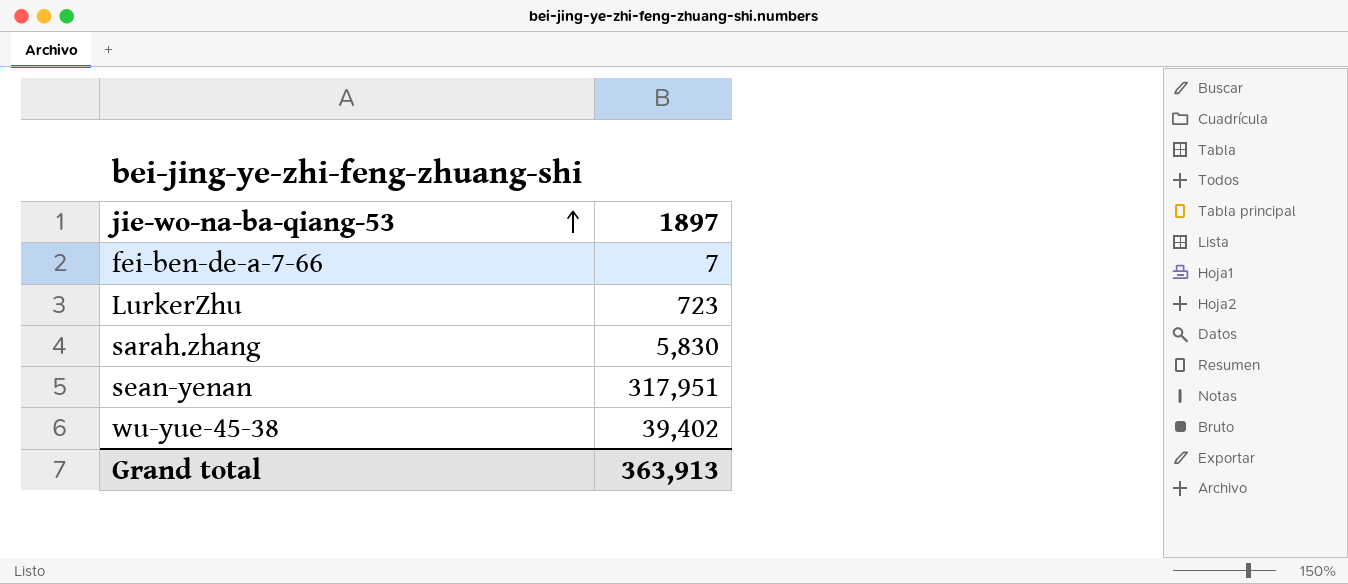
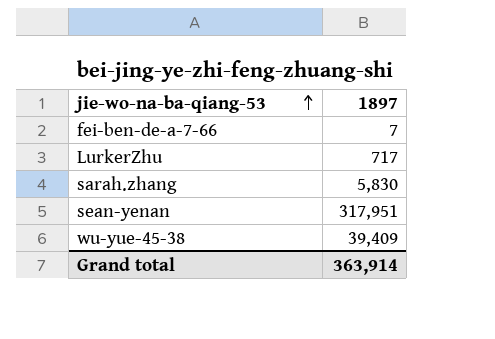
LurkerZhu | 1897: 723 -> 717
wu-yue-45-38 | 1897: 39,402 -> 39,409
Grand total | 1897: 363,913 -> 363,914

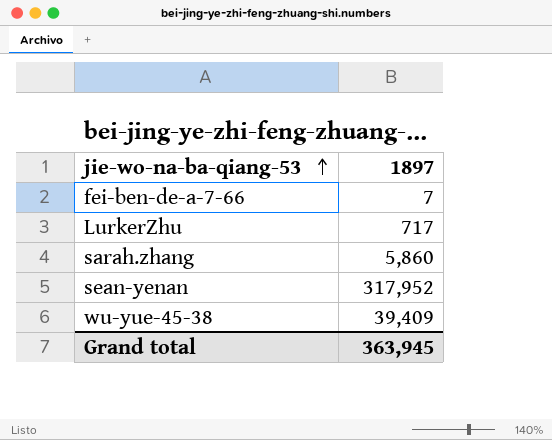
sarah.zhang | 1897: 5,830 -> 5,860
sean-yenan | 1897: 317,951 -> 317,952
Grand total | 1897: 363,914 -> 363,945

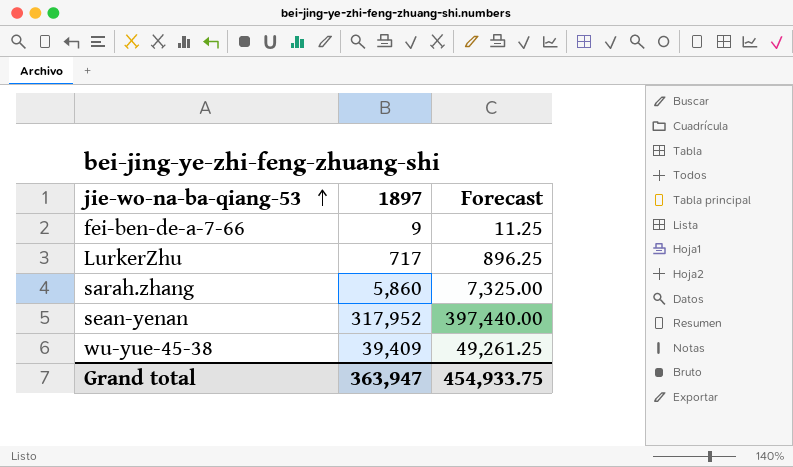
column Forecast | formula: none -> [1897] * 1.25
fei-ben-de-a-7-66 | 1897: 7 -> 9
Grand total | 1897: 363,945 -> 363,947

